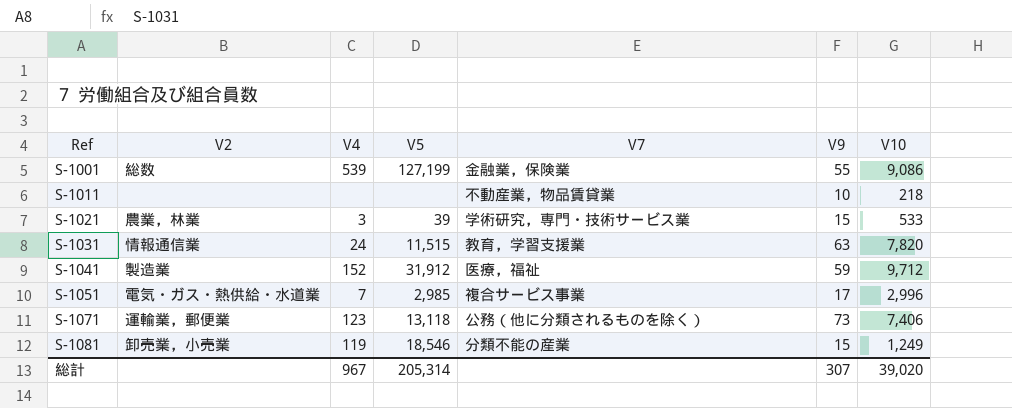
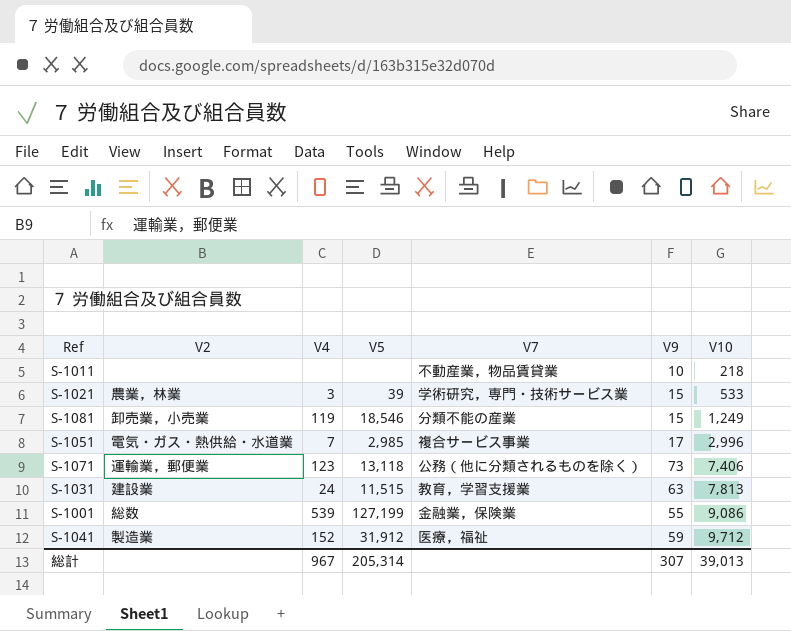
row order: Ref ascending -> V10 ascending
S-1031 | V2: 情報通信業 -> 建設業
S-1031 | V10: 7,820 -> 7,813
総計 | V10: 39,020 -> 39,013

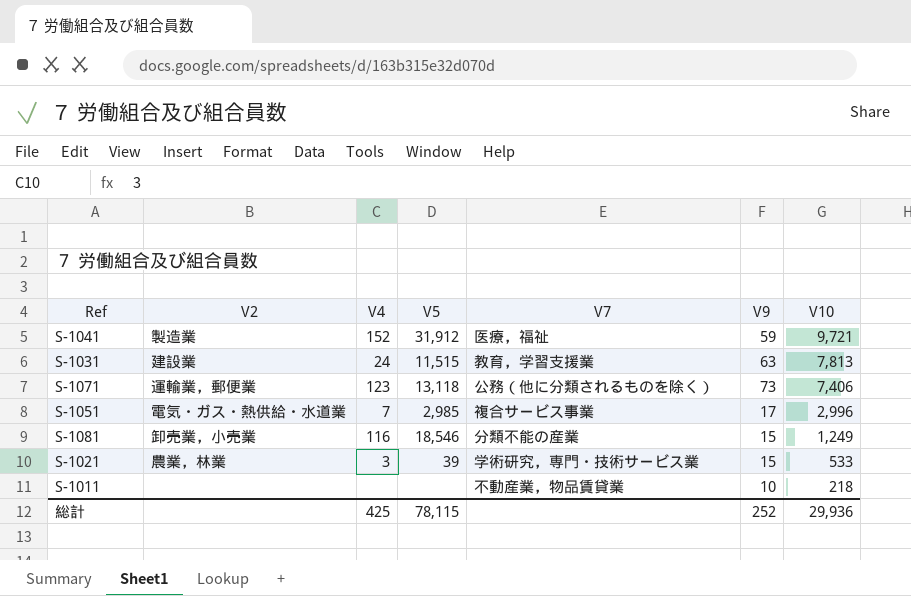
row order: V10 ascending -> V10 descending
row S-1001: 総数 | 539 | 127,199 | 金融業，保険業 | 55 | 9,086 -> none
S-1041 | V10: 9,712 -> 9,721
S-1081 | V4: 119 -> 116
総計 | V4: 967 -> 425
総計 | V5: 205,314 -> 78,115
総計 | V9: 307 -> 252
総計 | V10: 39,013 -> 29,936

